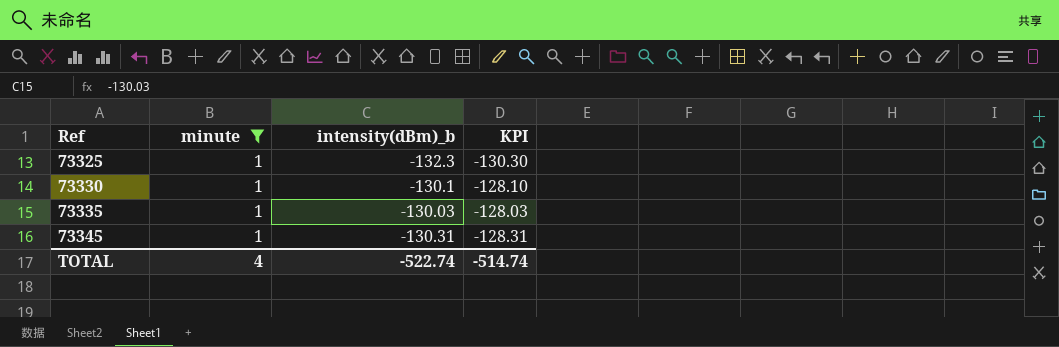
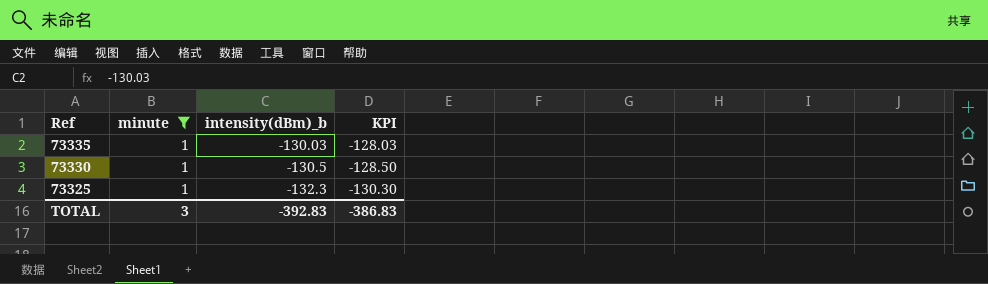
row order: Ref ascending -> Ref descending
row 73345: 1 | -130.31 | -128.31 -> none
73330 | intensity(dBm)_b: -130.1 -> -130.5
73330 | KPI: -128.10 -> -128.50
TOTAL | minute: 4 -> 3
TOTAL | intensity(dBm)_b: -522.74 -> -392.83
TOTAL | KPI: -514.74 -> -386.83

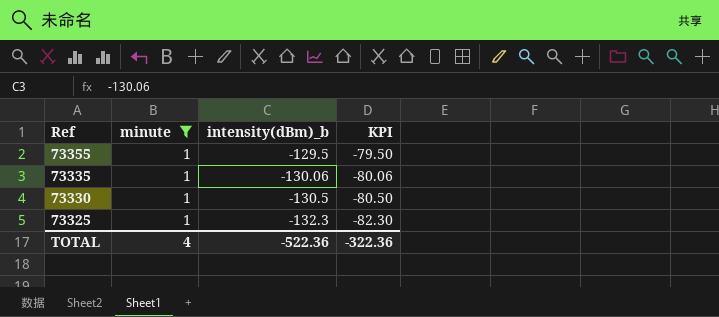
column KPI | formula: [intensity(dBm)_b] + 2 -> [intensity(dBm)_b] + 50
row 73355: none -> 1 | -129.5 | -79.50
73335 | intensity(dBm)_b: -130.03 -> -130.06
TOTAL | minute: 3 -> 4
TOTAL | intensity(dBm)_b: -392.83 -> -522.36
TOTAL | KPI: -386.83 -> -322.36

